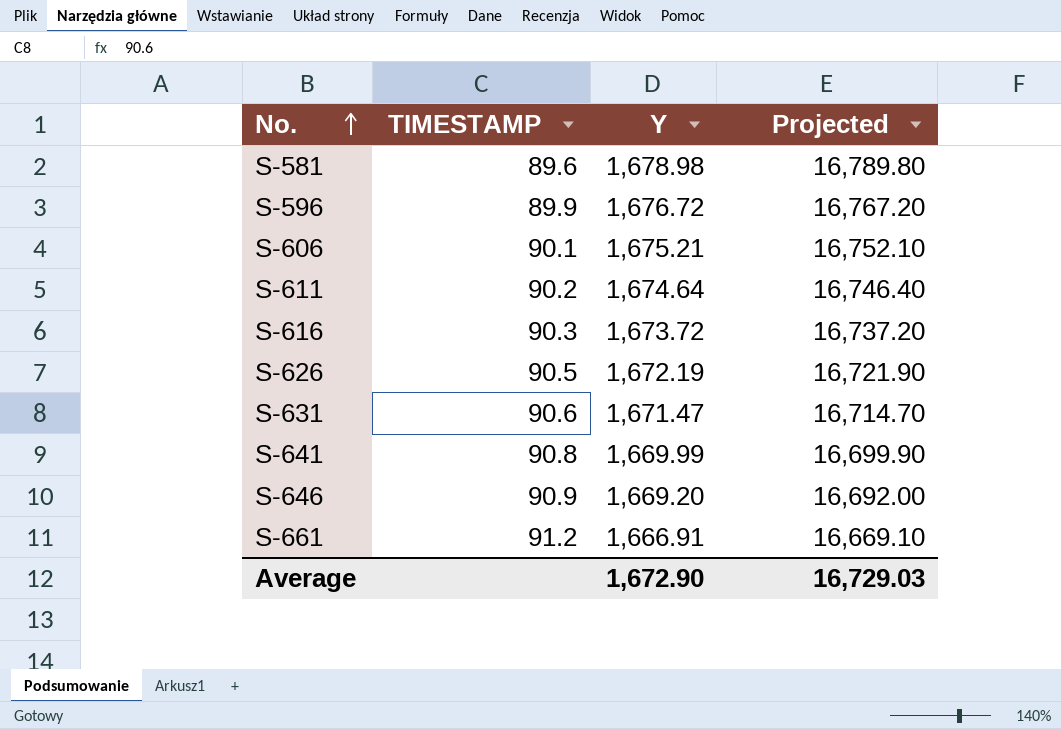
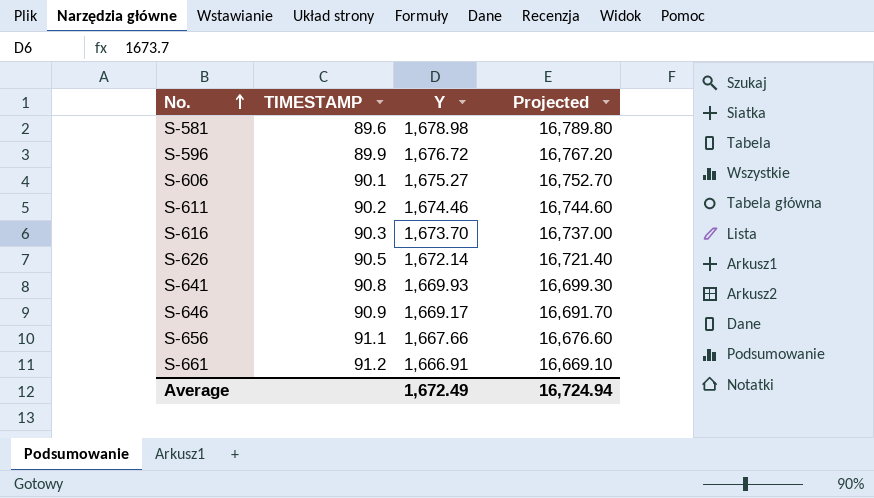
row S-631: 90.6 | 1,671.47 | 16,714.70 -> none
S-606 | Y: 1,675.21 -> 1,675.27
S-606 | Projected: 16,752.10 -> 16,752.70
S-611 | Y: 1,674.64 -> 1,674.46
S-611 | Projected: 16,746.40 -> 16,744.60
S-616 | Y: 1,673.72 -> 1,673.70
S-616 | Projected: 16,737.20 -> 16,737.00
S-626 | Y: 1,672.19 -> 1,672.14
S-626 | Projected: 16,721.90 -> 16,721.40
S-641 | Y: 1,669.99 -> 1,669.93
S-641 | Projected: 16,699.90 -> 16,699.30
S-646 | Y: 1,669.20 -> 1,669.17
S-646 | Projected: 16,692.00 -> 16,691.70
row S-656: none -> 91.1 | 1,667.66 | 16,676.60
Average | Y: 1,672.90 -> 1,672.49
Average | Projected: 16,729.03 -> 16,724.94

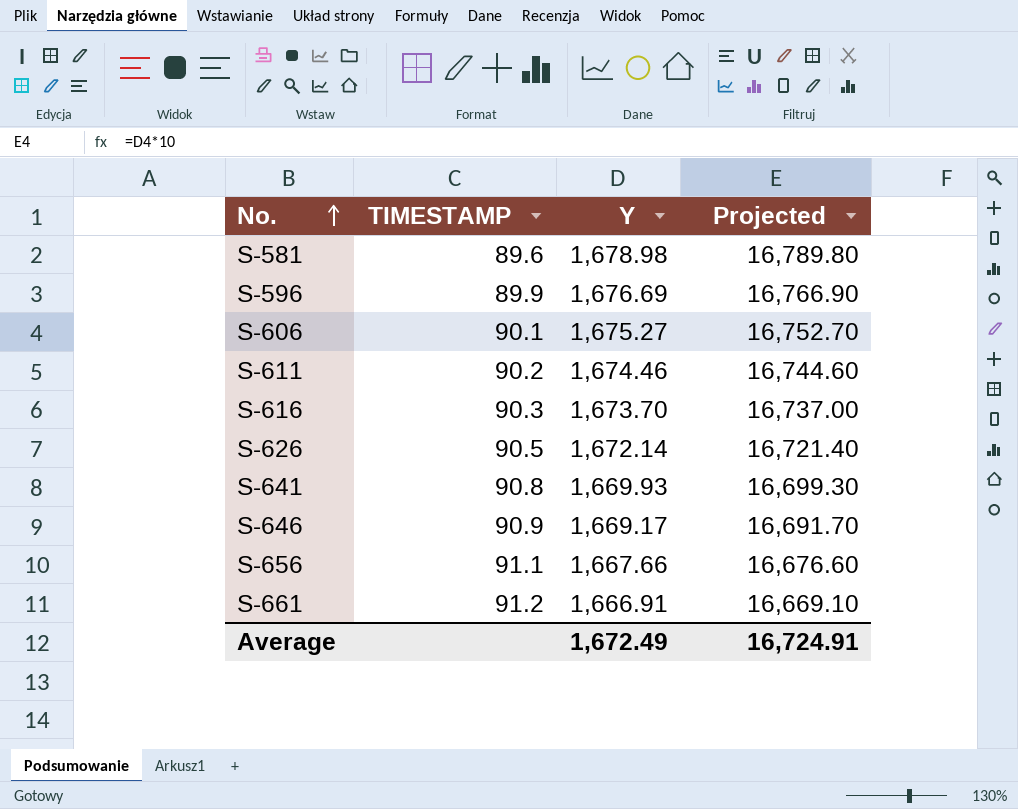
S-596 | Y: 1,676.72 -> 1,676.69
S-596 | Projected: 16,767.20 -> 16,766.90
Average | Projected: 16,724.94 -> 16,724.91

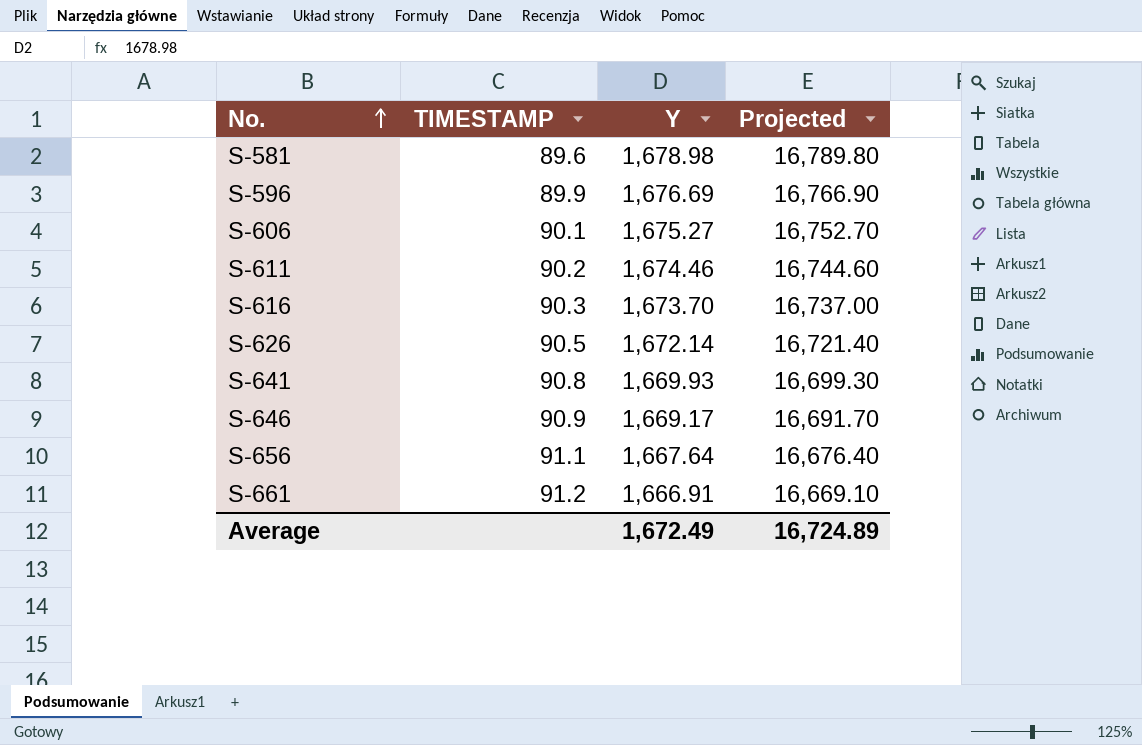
S-656 | Y: 1,667.66 -> 1,667.64
S-656 | Projected: 16,676.60 -> 16,676.40
Average | Projected: 16,724.91 -> 16,724.89

